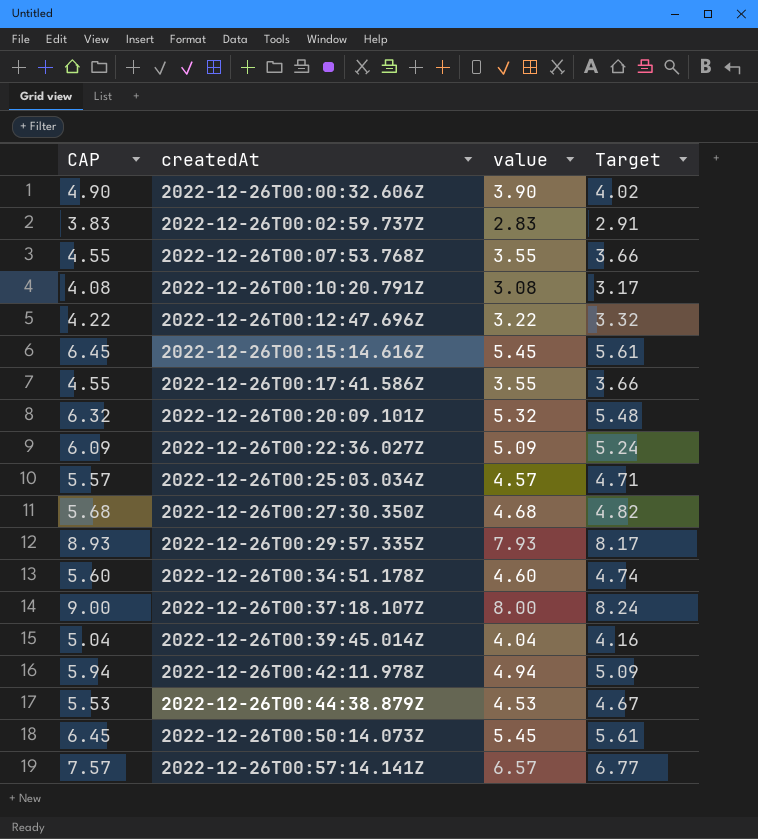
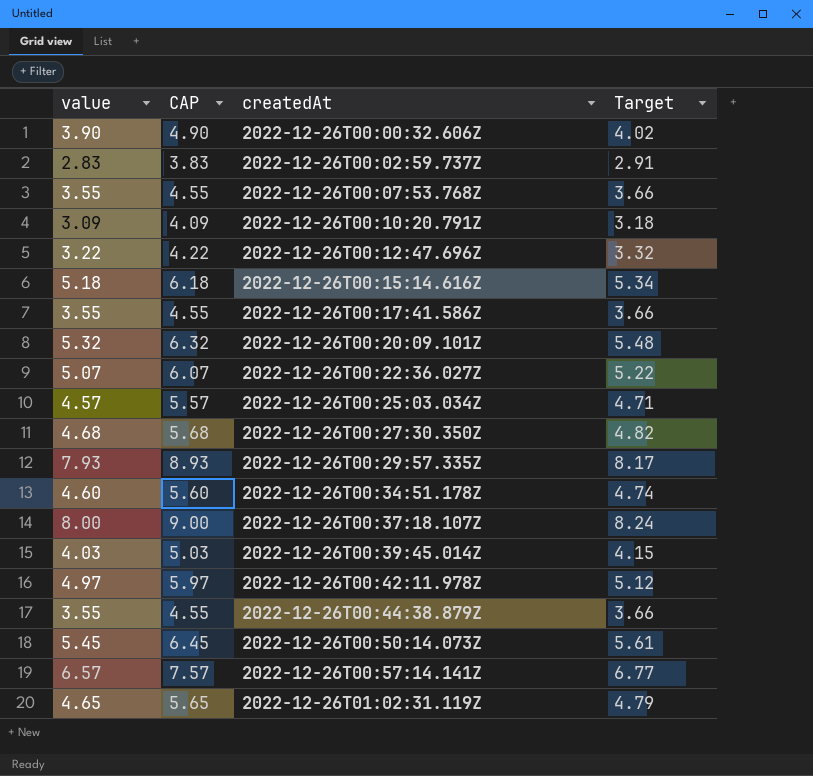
column value | position: 3 -> 1
2022-12-26T00:10:20.791Z | value: 3.08 -> 3.09
2022-12-26T00:10:20.791Z | CAP: 4.08 -> 4.09
2022-12-26T00:10:20.791Z | Target: 3.17 -> 3.18
2022-12-26T00:15:14.616Z | value: 5.45 -> 5.18
2022-12-26T00:15:14.616Z | CAP: 6.45 -> 6.18
2022-12-26T00:15:14.616Z | Target: 5.61 -> 5.34
2022-12-26T00:22:36.027Z | value: 5.09 -> 5.07
2022-12-26T00:22:36.027Z | CAP: 6.09 -> 6.07
2022-12-26T00:22:36.027Z | Target: 5.24 -> 5.22
2022-12-26T00:39:45.014Z | value: 4.04 -> 4.03
2022-12-26T00:39:45.014Z | CAP: 5.04 -> 5.03
2022-12-26T00:39:45.014Z | Target: 4.16 -> 4.15
2022-12-26T00:42:11.978Z | value: 4.94 -> 4.97
2022-12-26T00:42:11.978Z | CAP: 5.94 -> 5.97
2022-12-26T00:42:11.978Z | Target: 5.09 -> 5.12
2022-12-26T00:44:38.879Z | value: 4.53 -> 3.55
2022-12-26T00:44:38.879Z | CAP: 5.53 -> 4.55
2022-12-26T00:44:38.879Z | Target: 4.67 -> 3.66
row 2022-12-26T01:02:31.119Z: none -> 4.65 | 5.65 | 4.79

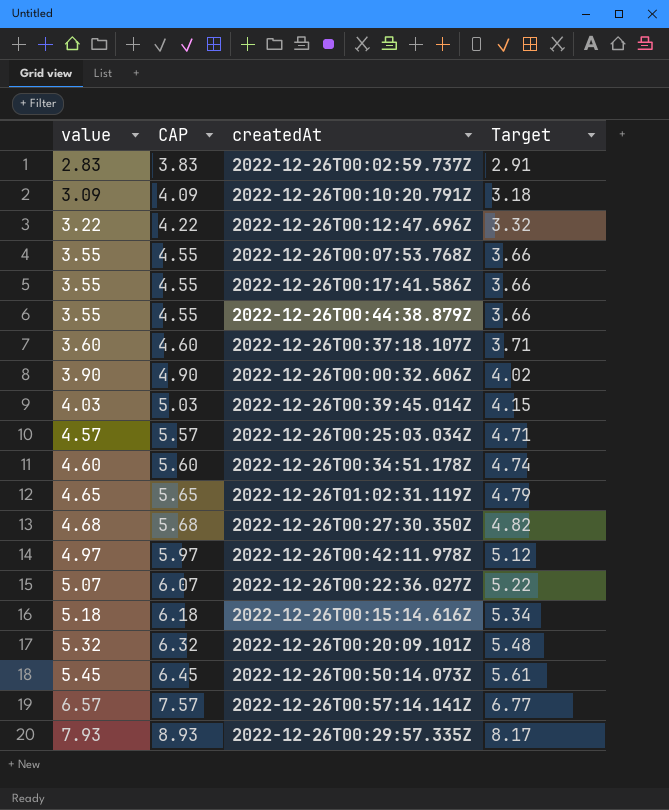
row order: createdAt ascending -> value ascending
2022-12-26T00:37:18.107Z | value: 8.00 -> 3.60
2022-12-26T00:37:18.107Z | CAP: 9.00 -> 4.60
2022-12-26T00:37:18.107Z | Target: 8.24 -> 3.71

